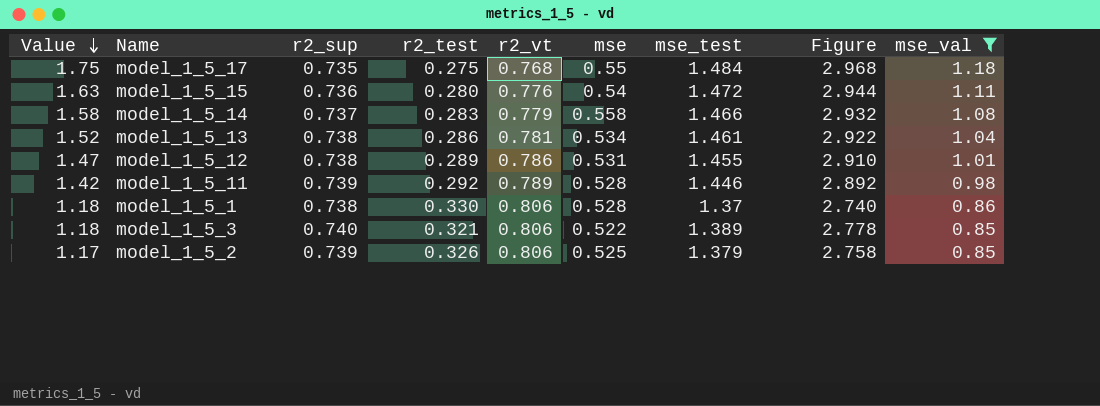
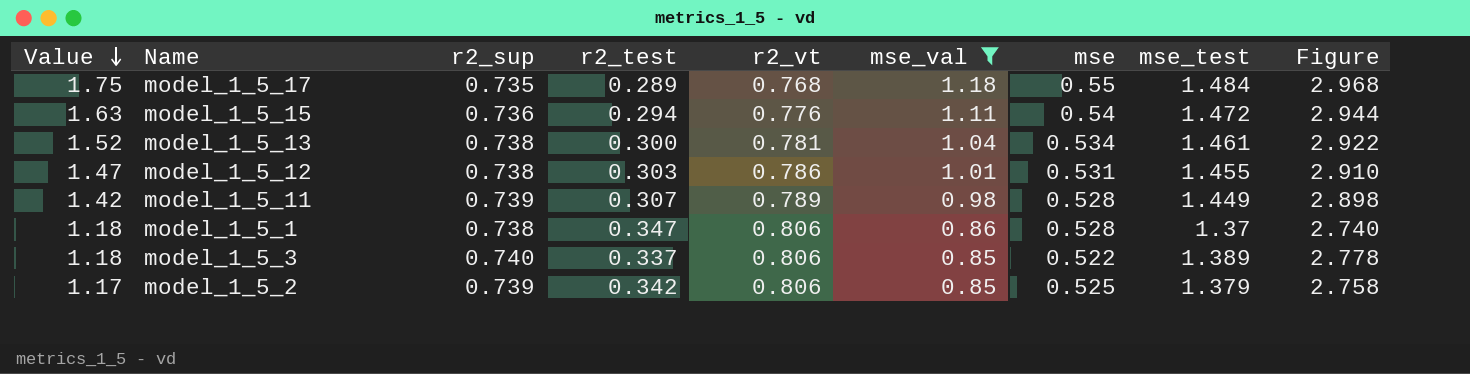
column mse_val | position: 9 -> 6
row model_1_5_14: 1.58 | 0.737 | 0.283 | 0.779 | 0.558 | 1.466 | 2.932 | 1.08 -> none
model_1_5_17 | r2_test: 0.275 -> 0.289
model_1_5_15 | r2_test: 0.280 -> 0.294
model_1_5_13 | r2_test: 0.286 -> 0.300
model_1_5_12 | r2_test: 0.289 -> 0.303
model_1_5_11 | r2_test: 0.292 -> 0.307
model_1_5_11 | mse_test: 1.446 -> 1.449
model_1_5_11 | Figure: 2.892 -> 2.898
model_1_5_1 | r2_test: 0.330 -> 0.347
model_1_5_3 | r2_test: 0.321 -> 0.337
model_1_5_2 | r2_test: 0.326 -> 0.342

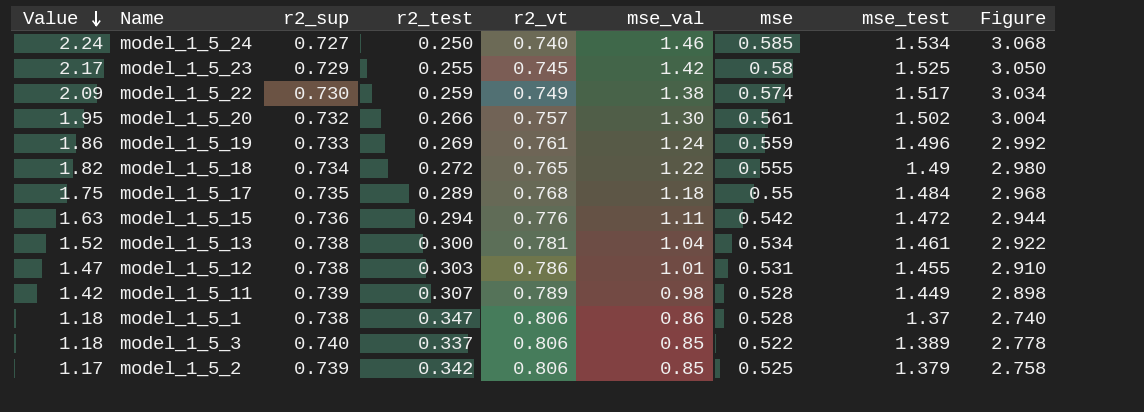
filter: mse_val <= 1.18 -> none
model_1_5_15 | mse: 0.54 -> 0.542

